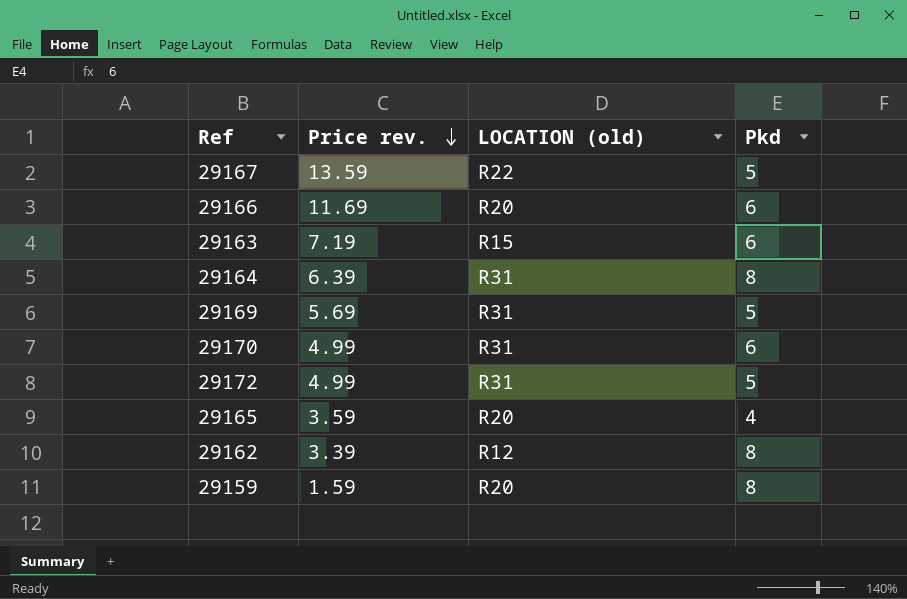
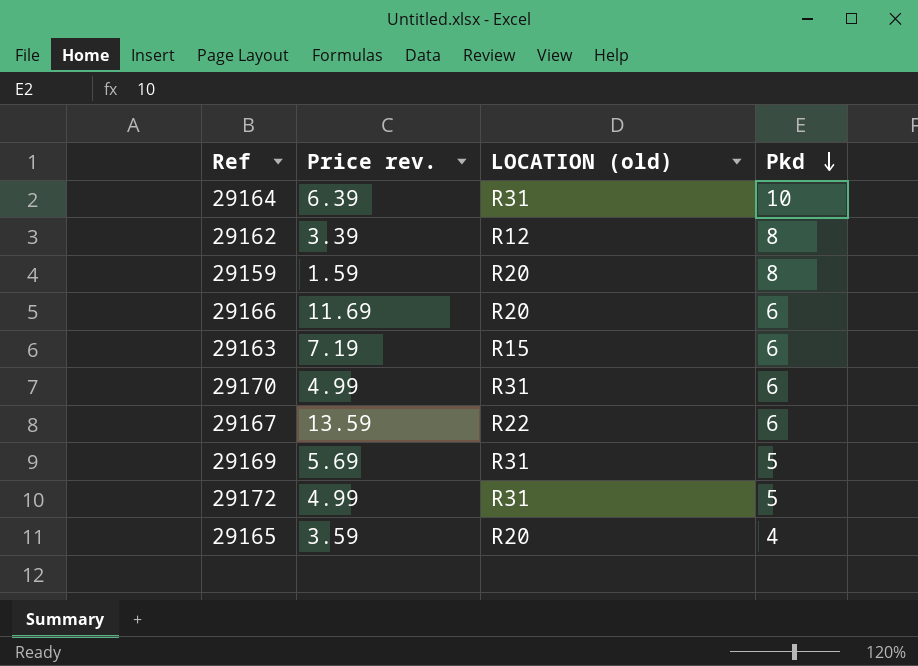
row order: Price rev. descending -> Pkd descending
29164 | Pkd: 8 -> 10
29167 | Pkd: 5 -> 6

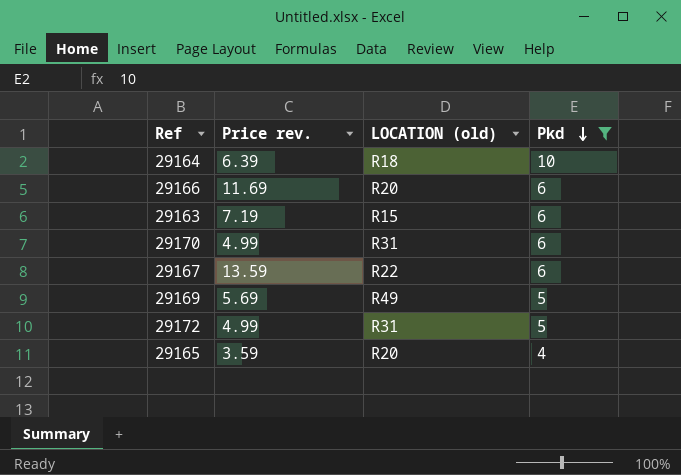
filter: none -> Pkd != 8
29164 | LOCATION (old): R31 -> R18
29169 | LOCATION (old): R31 -> R49

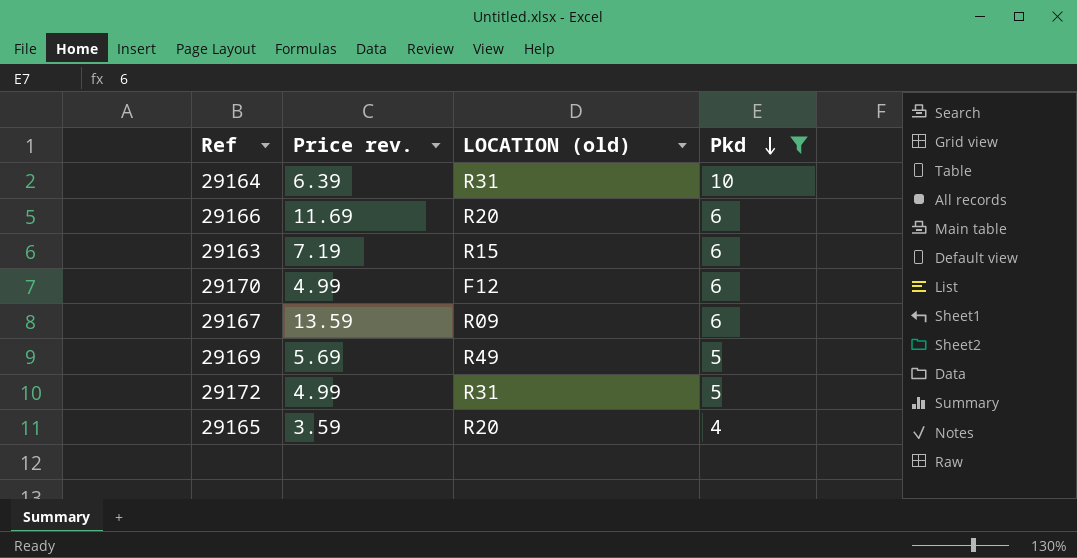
29164 | LOCATION (old): R18 -> R31
29170 | LOCATION (old): R31 -> F12
29167 | LOCATION (old): R22 -> R09

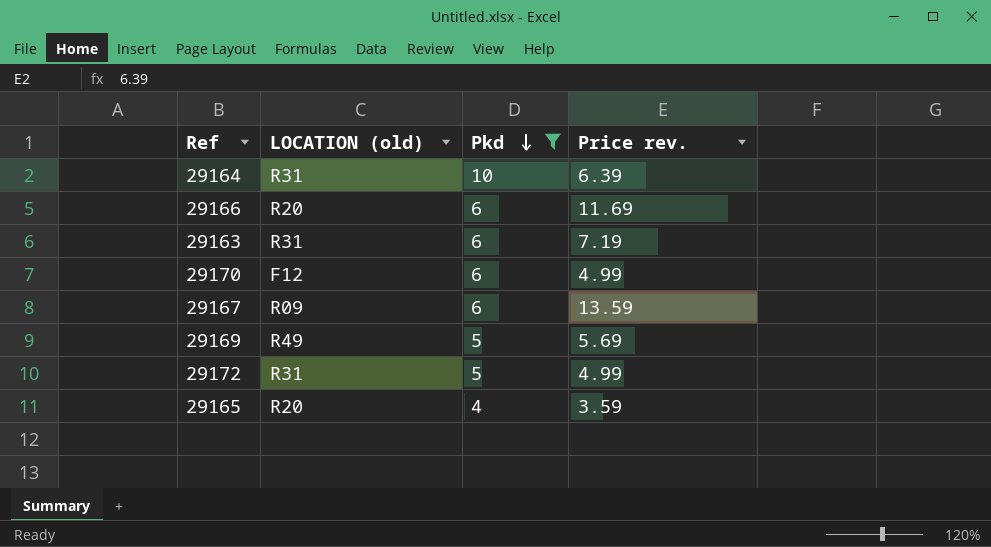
column Price rev. | position: 2 -> 4
29163 | LOCATION (old): R15 -> R31

